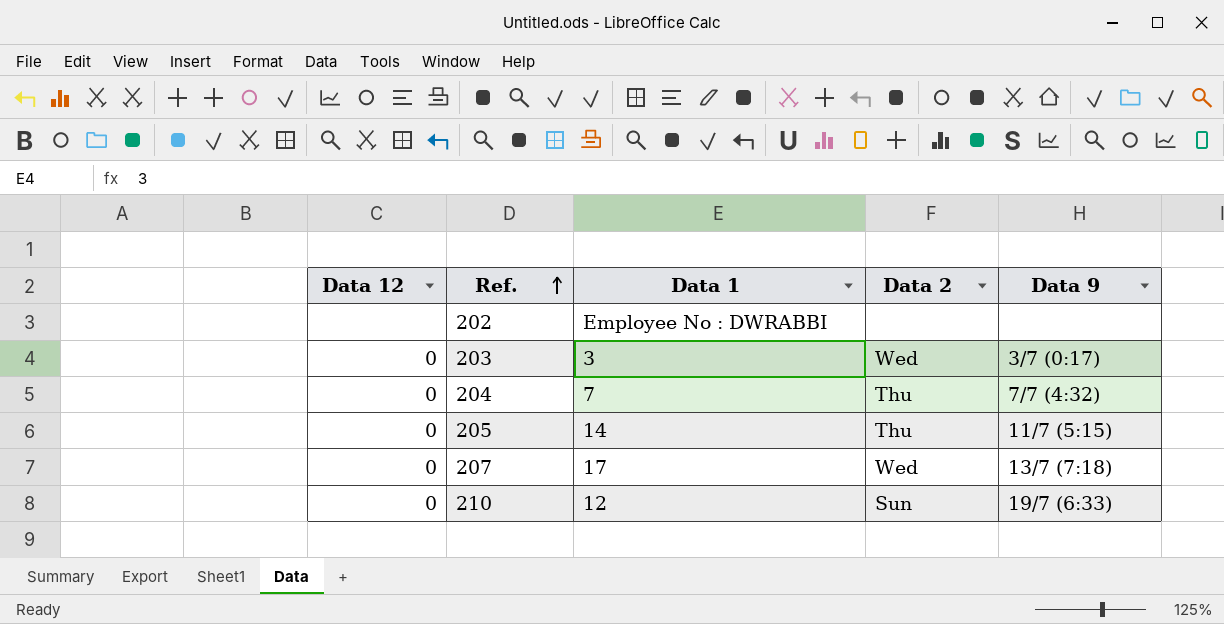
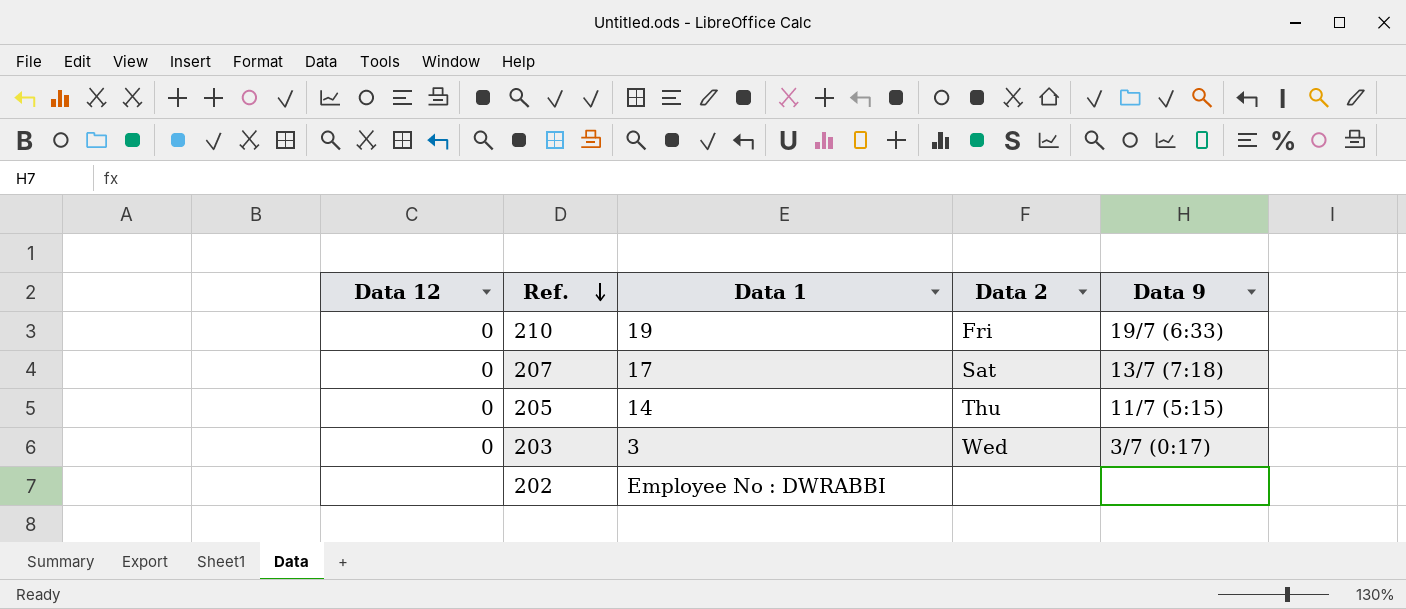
row order: Ref. ascending -> Ref. descending
row 204: 0 | 7 | Thu | 7/7 (4:32) -> none
210 | Data 1: 12 -> 19
210 | Data 2: Sun -> Fri
207 | Data 2: Wed -> Sat

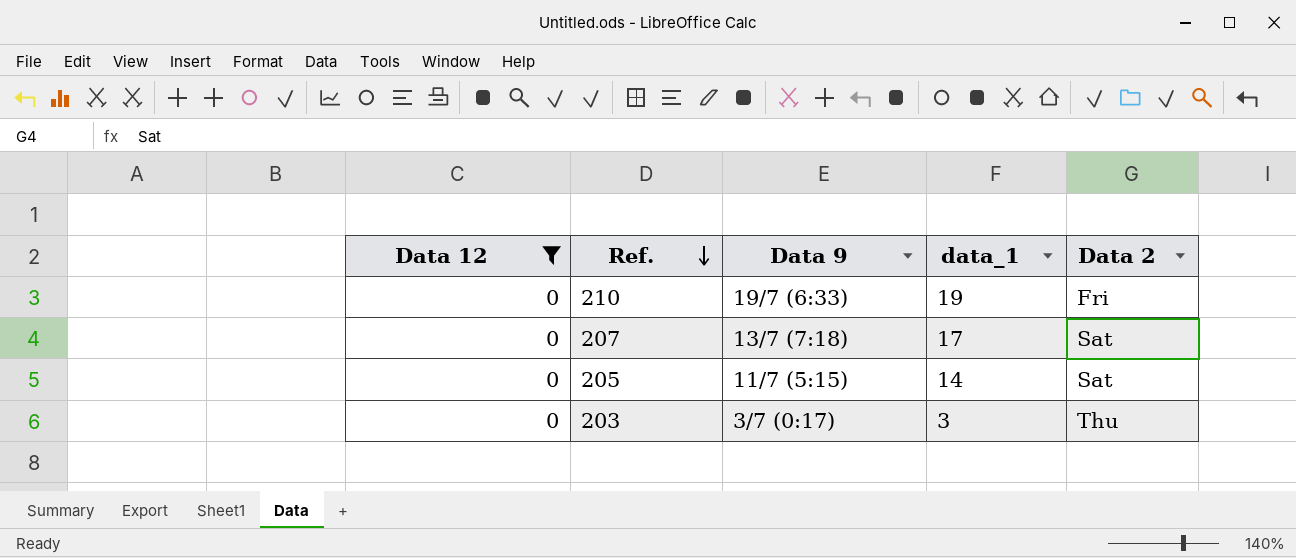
filter: none -> Data 12 = 0
column Data 9 | position: 5 -> 3
column name: Data 1 -> data_1
205 | Data 2: Thu -> Sat
203 | Data 2: Wed -> Thu

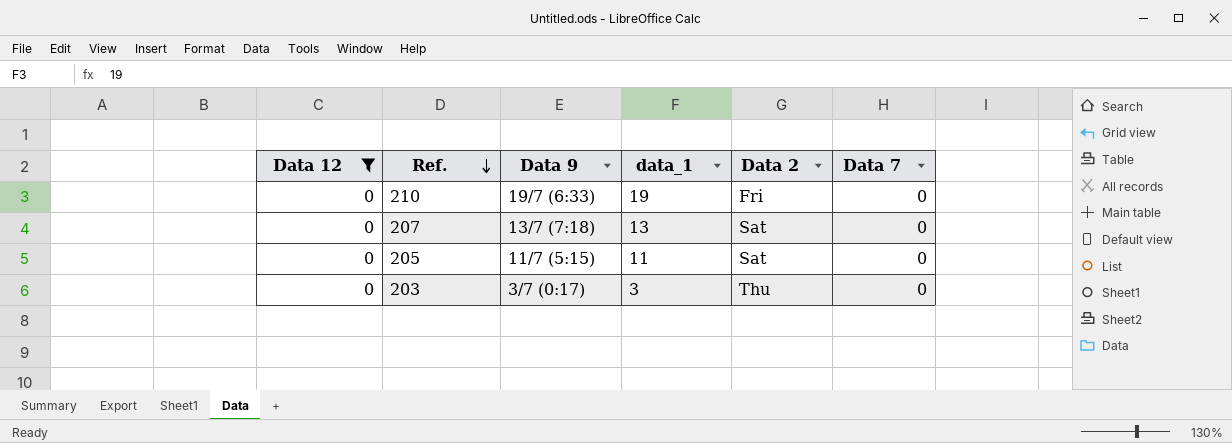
column Data 7 | position: none -> 6
207 | data_1: 17 -> 13
205 | data_1: 14 -> 11

